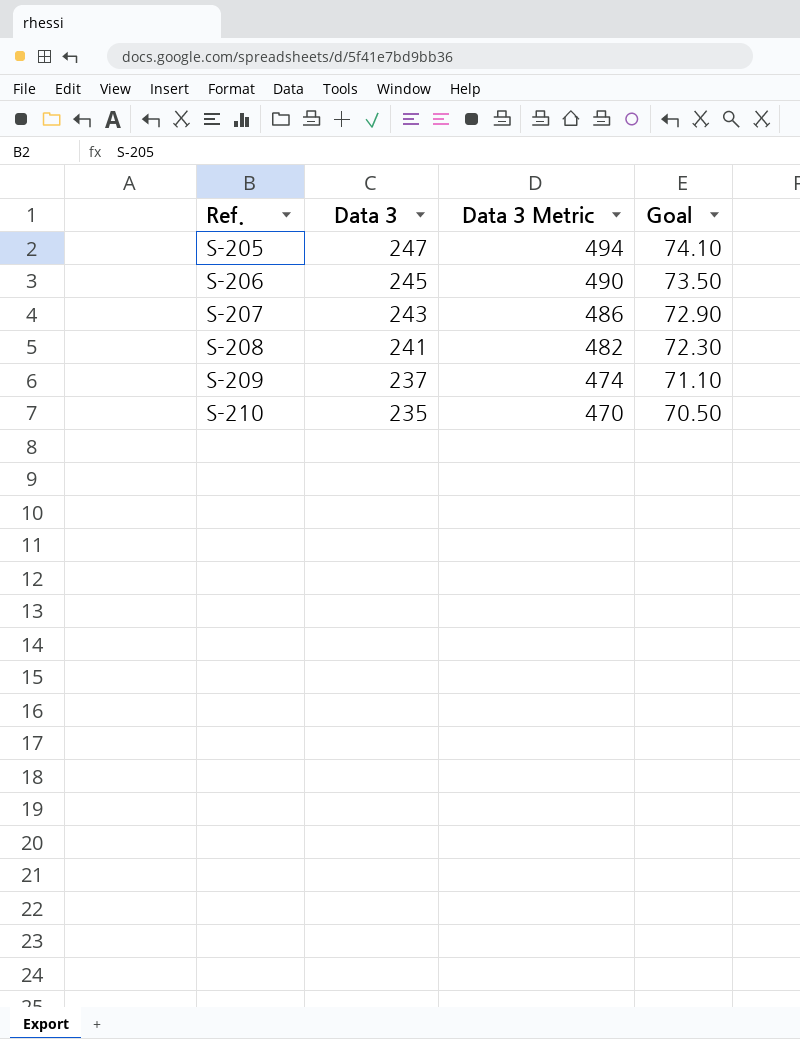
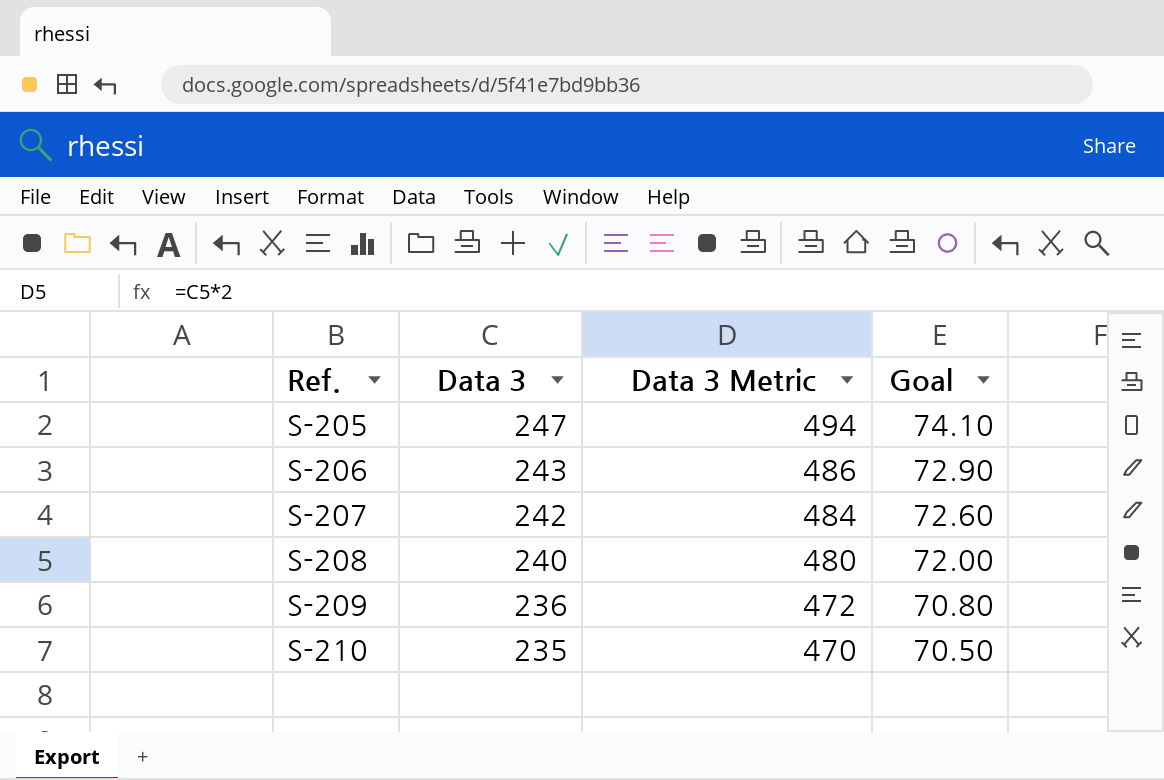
S-206 | Data 3: 245 -> 243
S-206 | Data 3 Metric: 490 -> 486
S-206 | Goal: 73.50 -> 72.90
S-207 | Data 3: 243 -> 242
S-207 | Data 3 Metric: 486 -> 484
S-207 | Goal: 72.90 -> 72.60
S-208 | Data 3: 241 -> 240
S-208 | Data 3 Metric: 482 -> 480
S-208 | Goal: 72.30 -> 72.00
S-209 | Data 3: 237 -> 236
S-209 | Data 3 Metric: 474 -> 472
S-209 | Goal: 71.10 -> 70.80

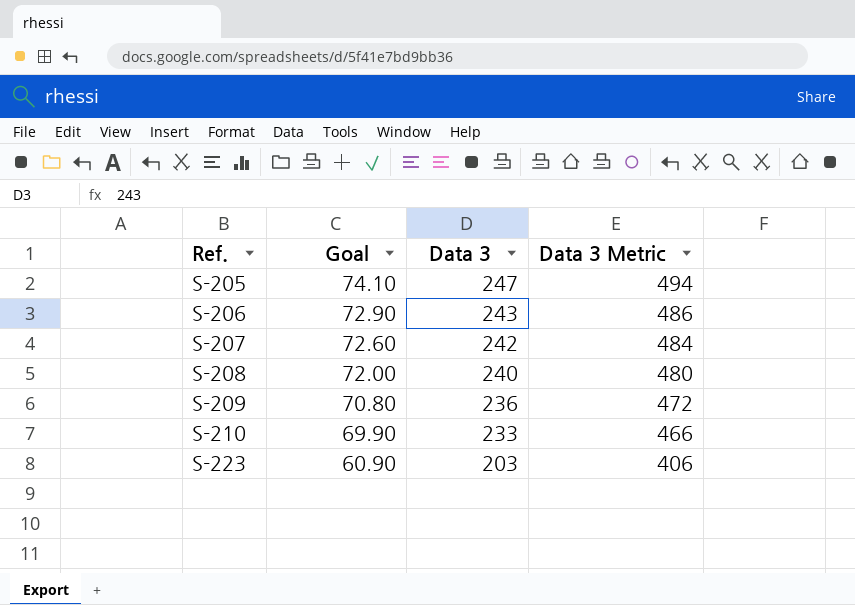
column Goal | position: 4 -> 2
S-210 | Goal: 70.50 -> 69.90
S-210 | Data 3: 235 -> 233
S-210 | Data 3 Metric: 470 -> 466
row S-223: none -> 60.90 | 203 | 406

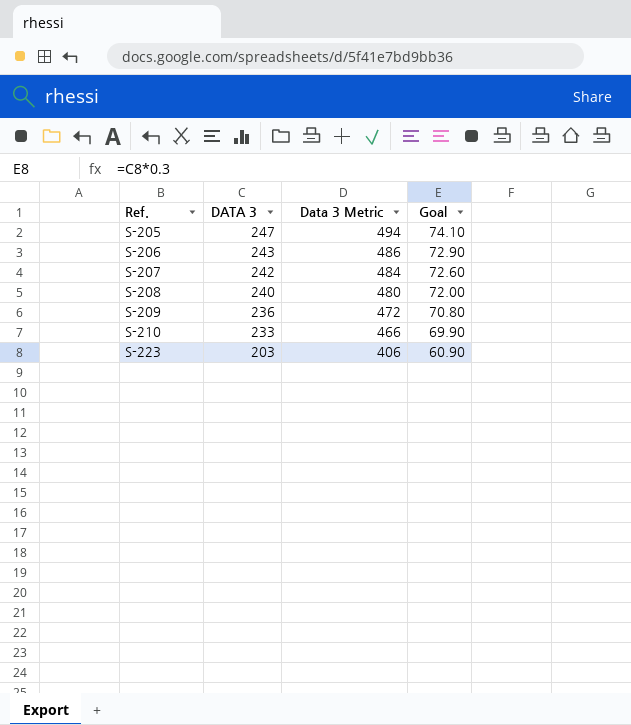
column name: Data 3 -> DATA 3
column Goal | position: 2 -> 4

